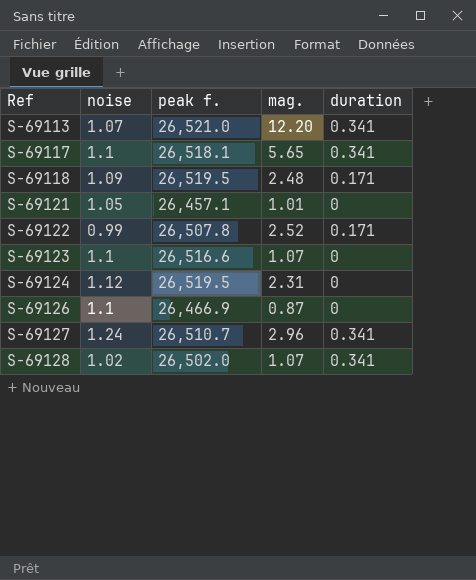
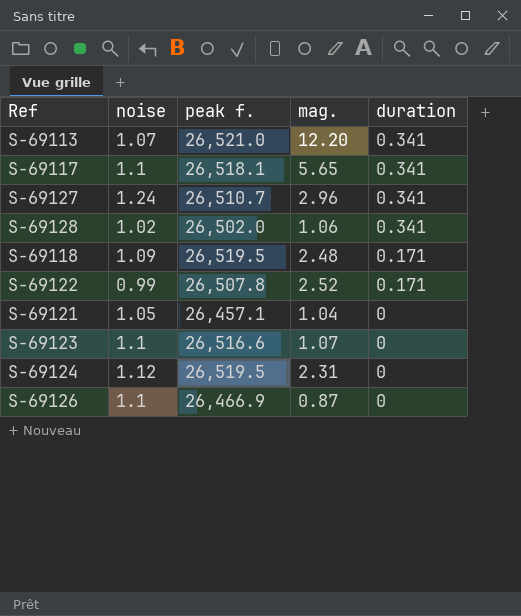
row order: Ref ascending -> duration descending
S-69128 | mag.: 1.07 -> 1.06
S-69121 | mag.: 1.01 -> 1.04

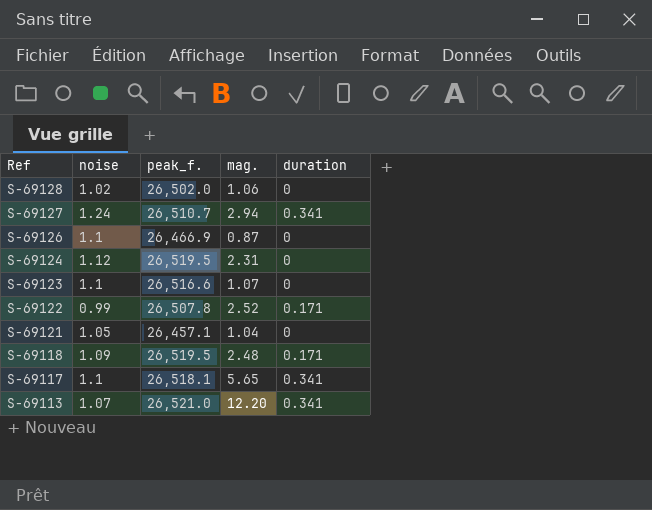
row order: duration descending -> Ref descending
column name: peak f. -> peak_f.
S-69128 | duration: 0.341 -> 0
S-69127 | mag.: 2.96 -> 2.94

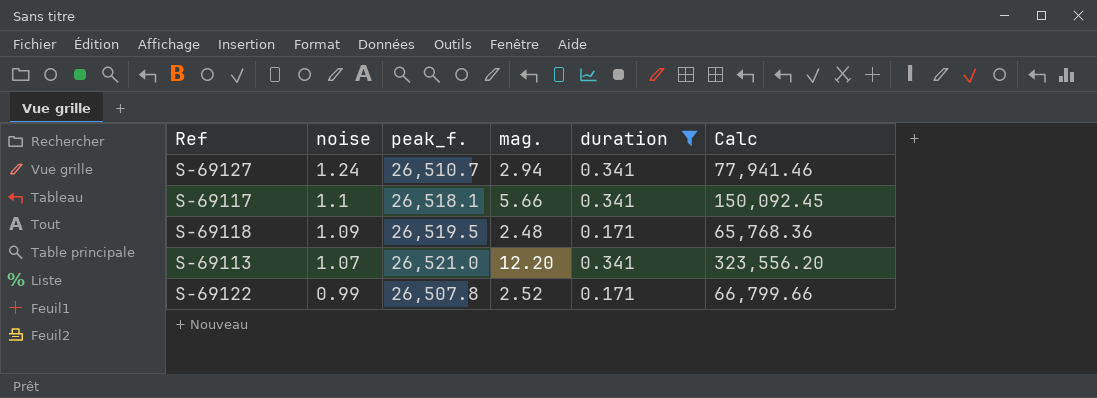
filter: none -> duration != 0
row order: Ref descending -> noise descending
column Calc | formula: none -> [peak_f.] * [mag.]
S-69117 | mag.: 5.65 -> 5.66

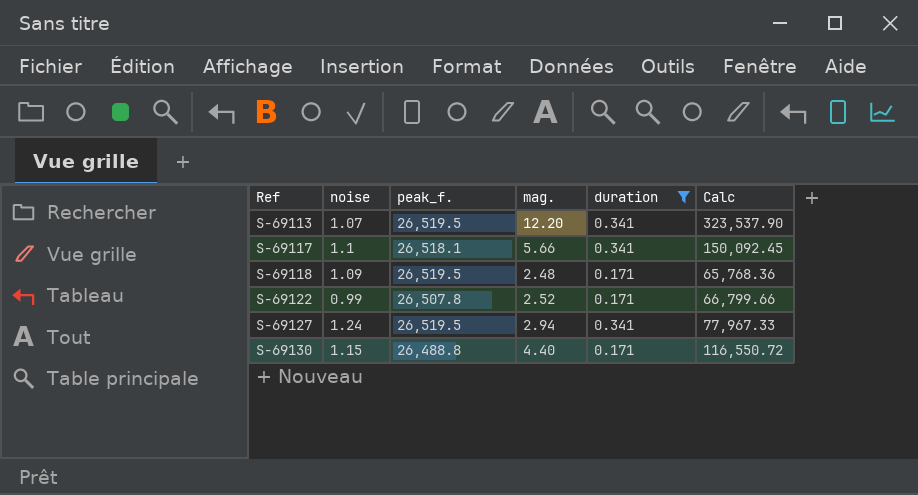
row order: noise descending -> Ref ascending
S-69113 | peak_f.: 26,521.0 -> 26,519.5
S-69113 | Calc: 323,556.20 -> 323,537.90
S-69127 | peak_f.: 26,510.7 -> 26,519.5
S-69127 | Calc: 77,941.46 -> 77,967.33
row S-69130: none -> 1.15 | 26,488.8 | 4.40 | 0.171 | 116,550.72

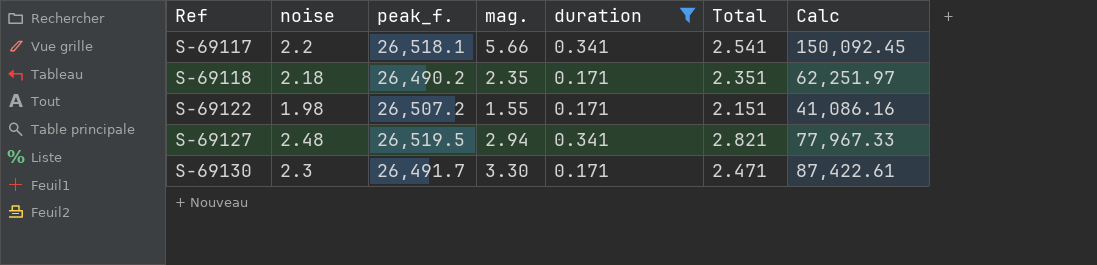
column Total | formula: none -> [noise] + [duration]
row S-69113: 1.07 | 26,519.5 | 12.20 | 0.341 | 323,537.90 -> none
S-69117 | noise: 1.1 -> 2.2
S-69118 | noise: 1.09 -> 2.18
S-69118 | peak_f.: 26,519.5 -> 26,490.2
S-69118 | mag.: 2.48 -> 2.35
S-69118 | Calc: 65,768.36 -> 62,251.97
S-69122 | noise: 0.99 -> 1.98
S-69122 | peak_f.: 26,507.8 -> 26,507.2
S-69122 | mag.: 2.52 -> 1.55
S-69122 | Calc: 66,799.66 -> 41,086.16
S-69127 | noise: 1.24 -> 2.48
S-69130 | noise: 1.15 -> 2.3
S-69130 | peak_f.: 26,488.8 -> 26,491.7
S-69130 | mag.: 4.40 -> 3.30
S-69130 | Calc: 116,550.72 -> 87,422.61

